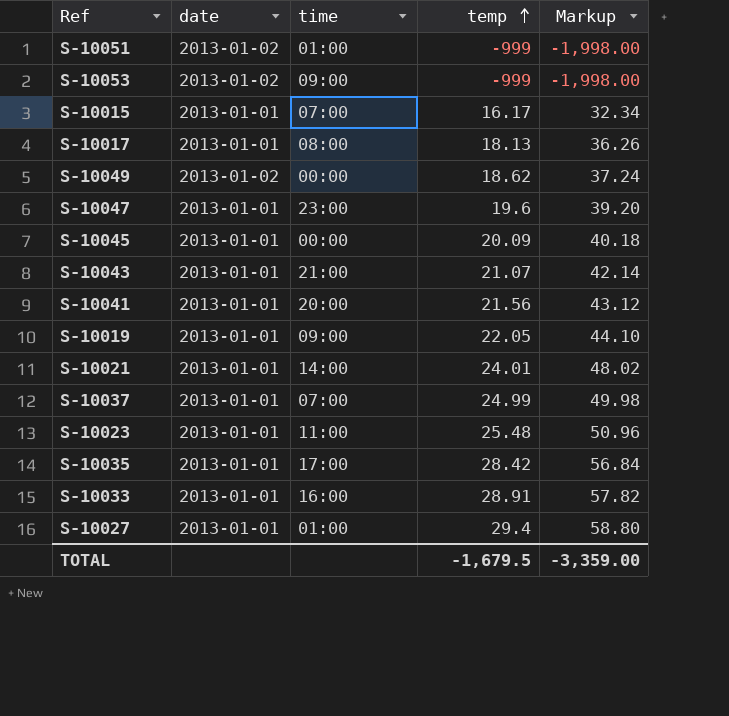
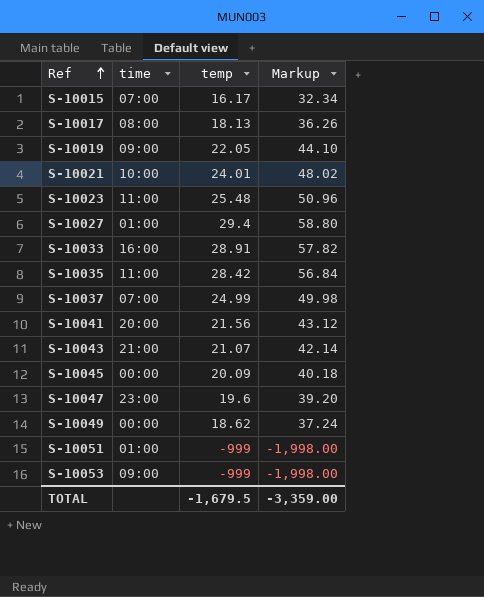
row order: temp ascending -> Ref ascending
column date | position: 2 -> none
S-10021 | time: 14:00 -> 10:00
S-10035 | time: 17:00 -> 11:00

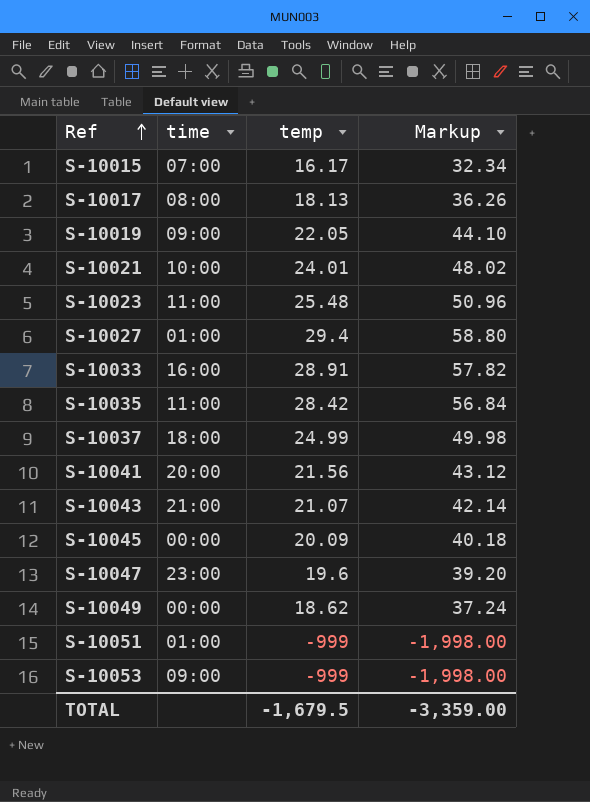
S-10037 | time: 07:00 -> 18:00

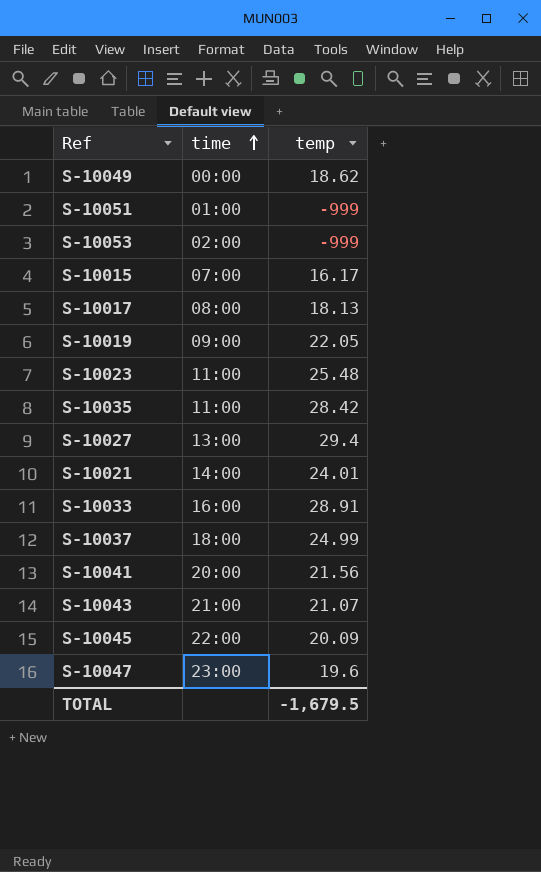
row order: Ref ascending -> time ascending
column Markup | formula: [temp] * 2 -> none
S-10053 | time: 09:00 -> 02:00
S-10027 | time: 01:00 -> 13:00
S-10021 | time: 10:00 -> 14:00
S-10045 | time: 00:00 -> 22:00

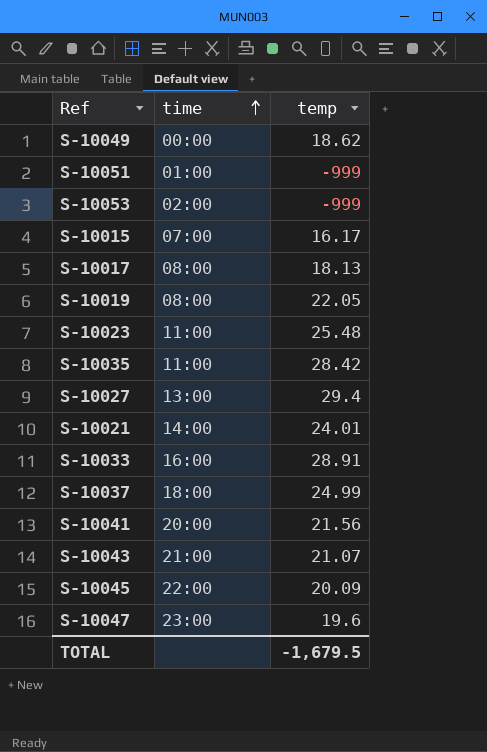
S-10019 | time: 09:00 -> 08:00

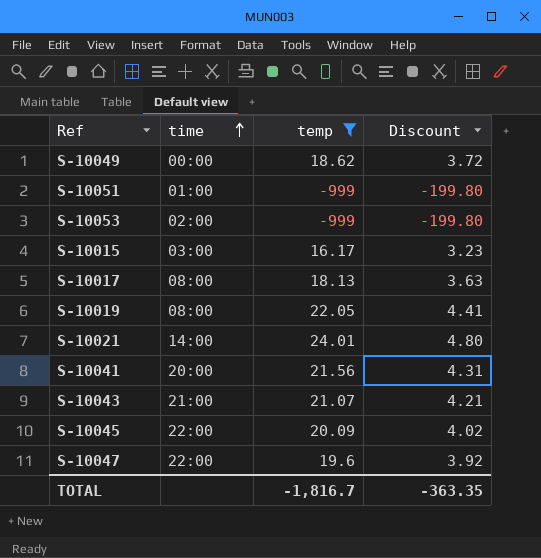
filter: none -> temp <= 24.01
column Discount | formula: none -> [temp] * 0.2
S-10015 | time: 07:00 -> 03:00
S-10047 | time: 23:00 -> 22:00
TOTAL | temp: -1,679.5 -> -1,816.7

